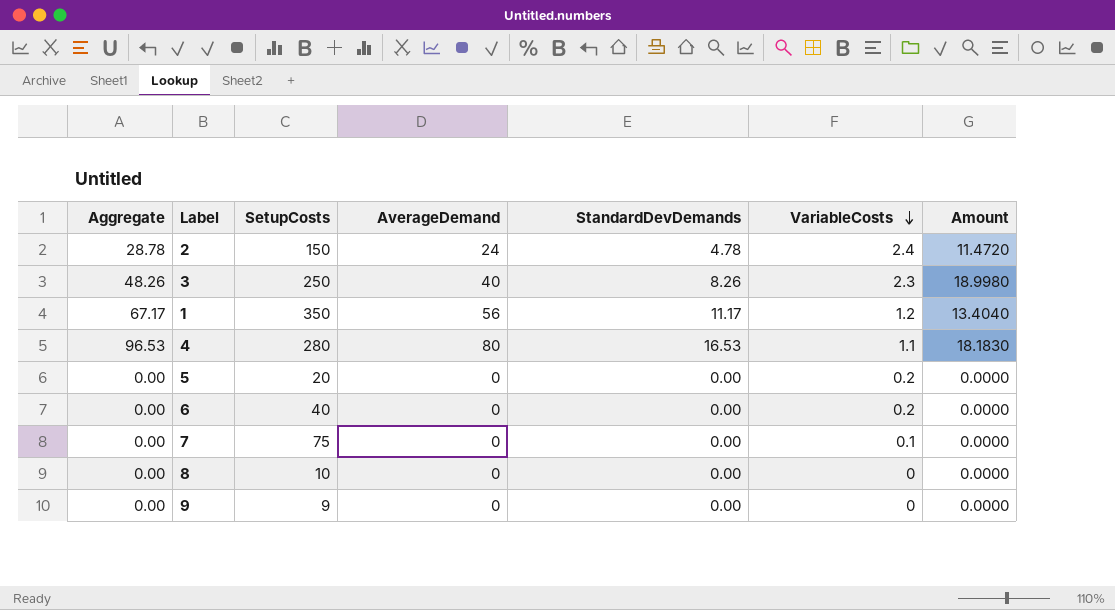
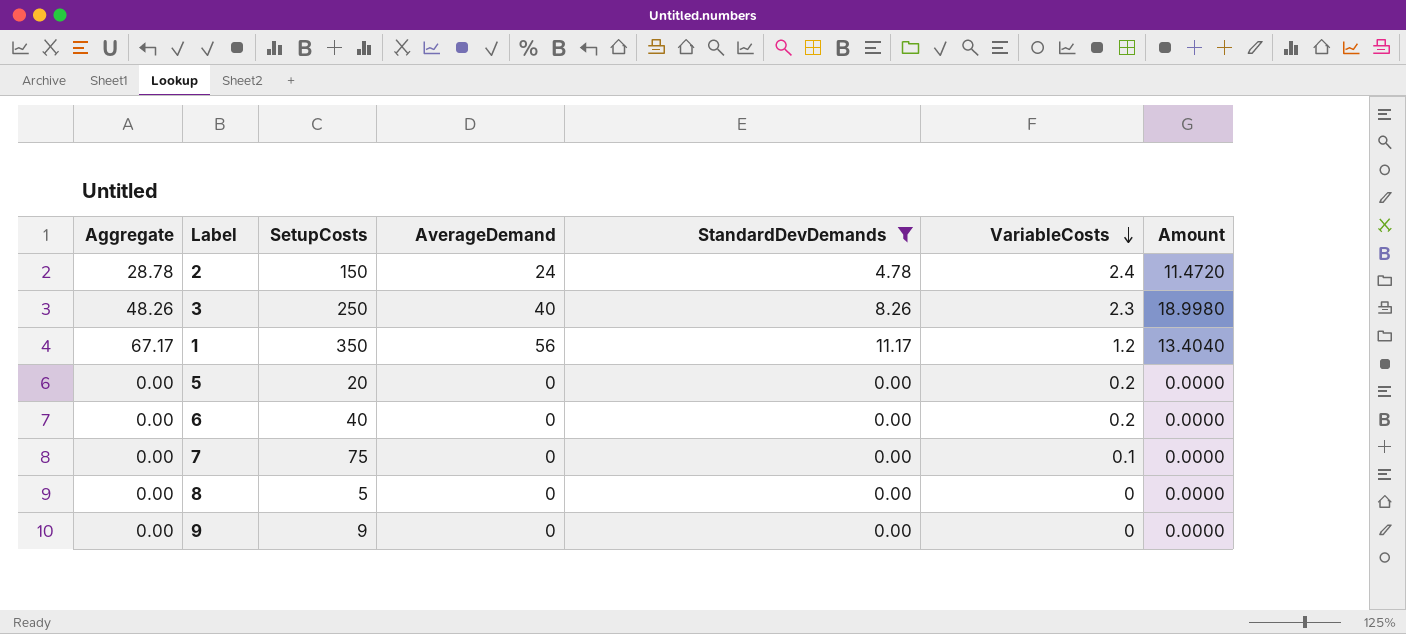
filter: none -> StandardDevDemands != 16.53
8 | SetupCosts: 10 -> 5

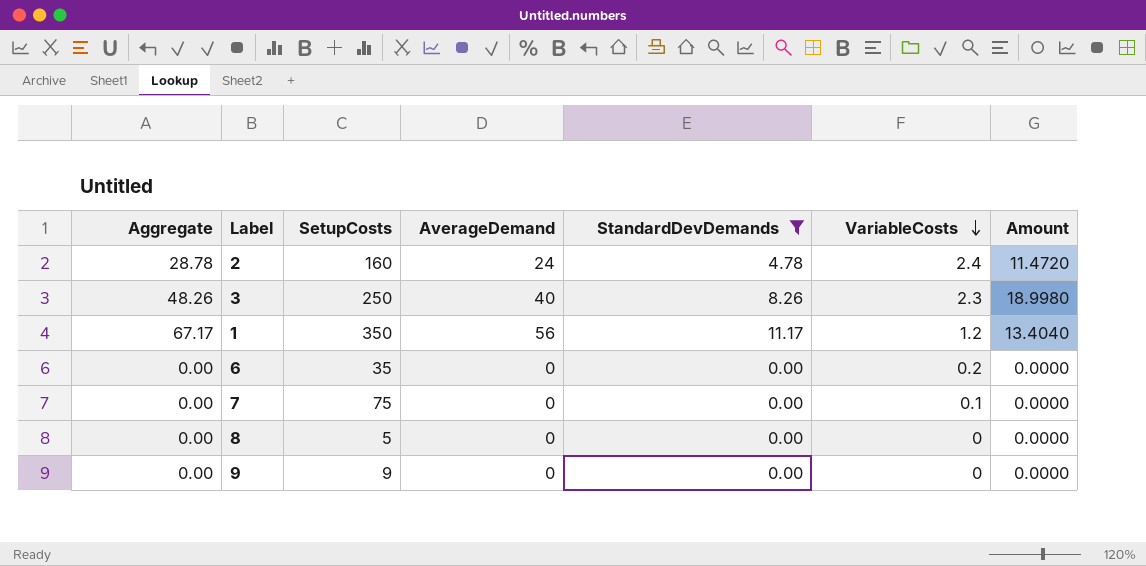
row 5: 0.00 | 20 | 0 | 0.00 | 0.2 | 0.0000 -> none
2 | SetupCosts: 150 -> 160
6 | SetupCosts: 40 -> 35

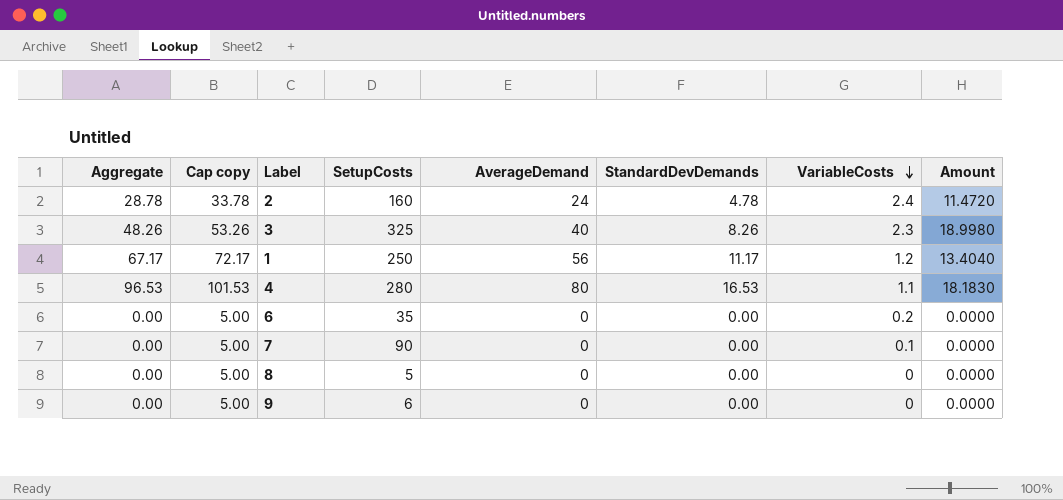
filter: StandardDevDemands != 16.53 -> none
column Cap copy | formula: none -> [Aggregate] + 5
3 | SetupCosts: 250 -> 325
1 | SetupCosts: 350 -> 250
7 | SetupCosts: 75 -> 90
9 | SetupCosts: 9 -> 6

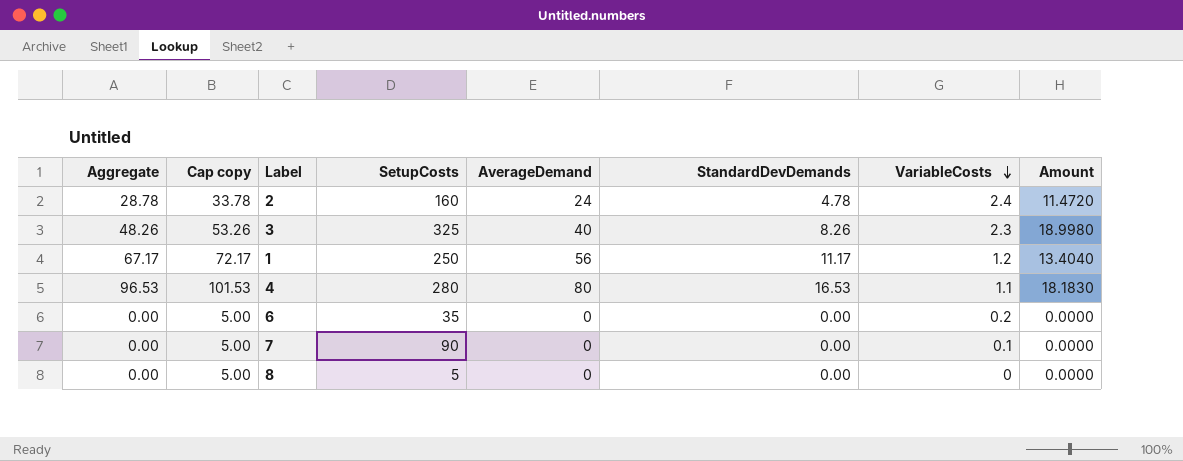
row 9: 0.00 | 5.00 | 6 | 0 | 0.00 | 0 | 0.0000 -> none

